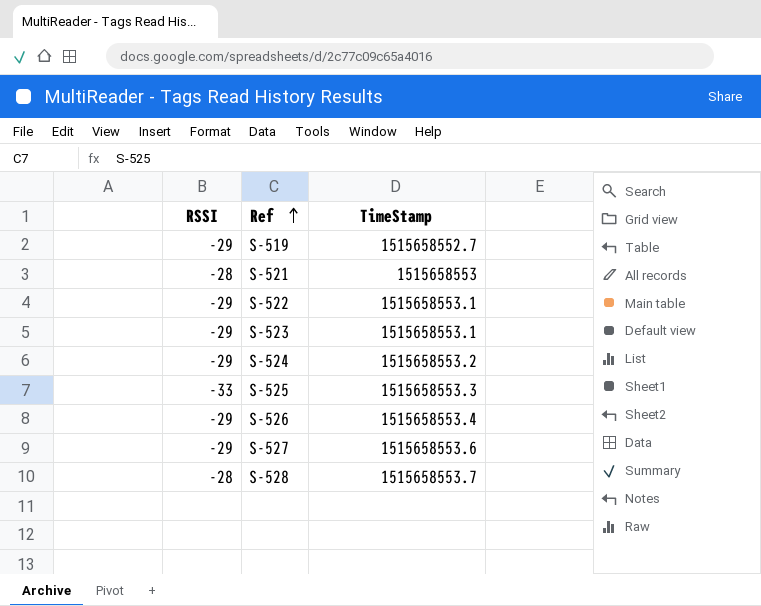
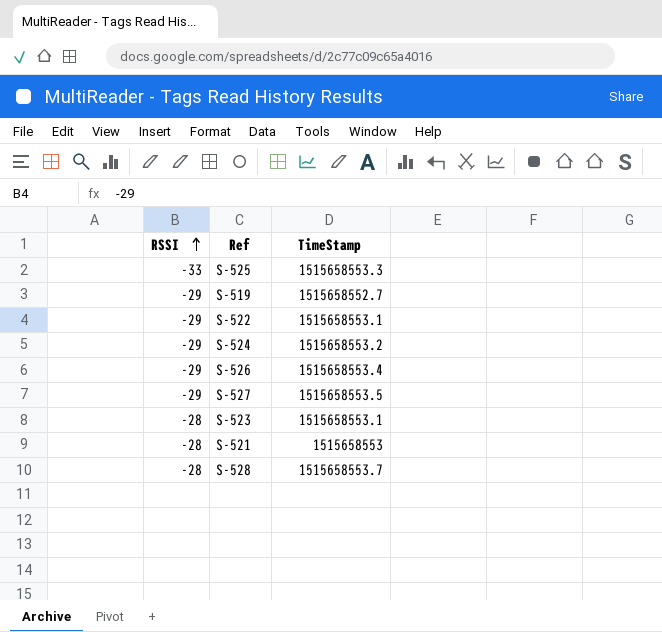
row order: Ref ascending -> RSSI ascending
S-527 | TimeStamp: 1515658553.6 -> 1515658553.5
S-523 | RSSI: -29 -> -28

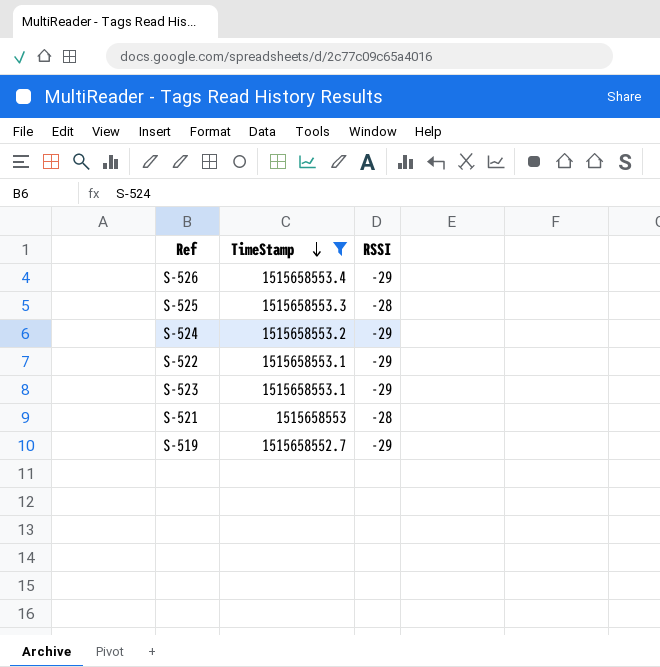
filter: none -> TimeStamp <= 1515658553.4
row order: RSSI ascending -> TimeStamp descending
column RSSI | position: 1 -> 3
S-525 | RSSI: -33 -> -28
S-523 | RSSI: -28 -> -29

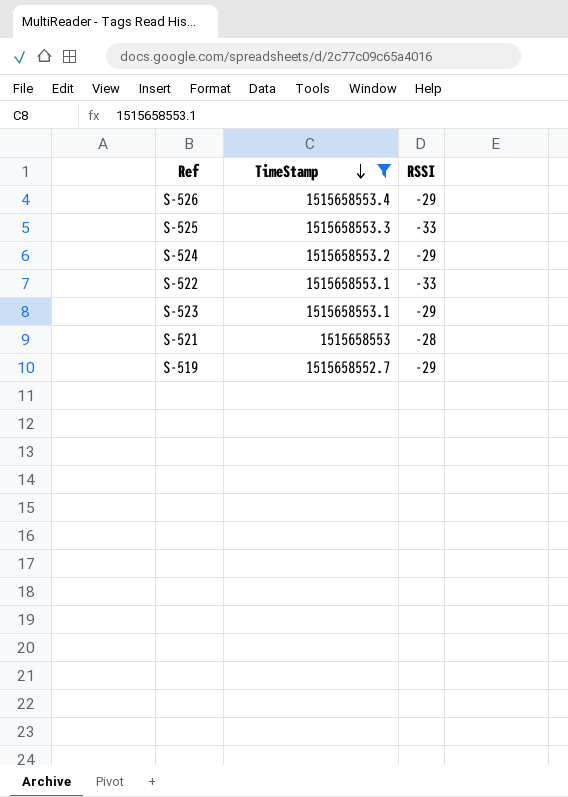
S-525 | RSSI: -28 -> -33
S-522 | RSSI: -29 -> -33

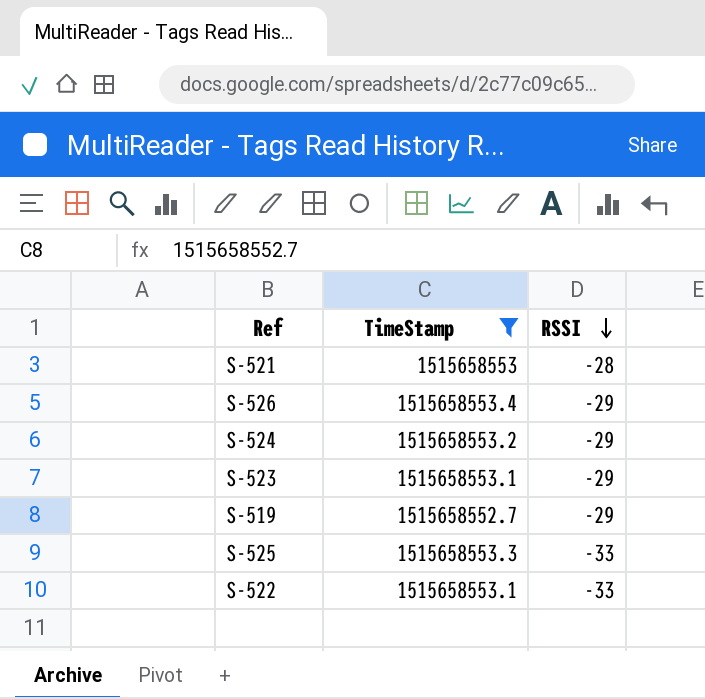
row order: TimeStamp descending -> RSSI descending

